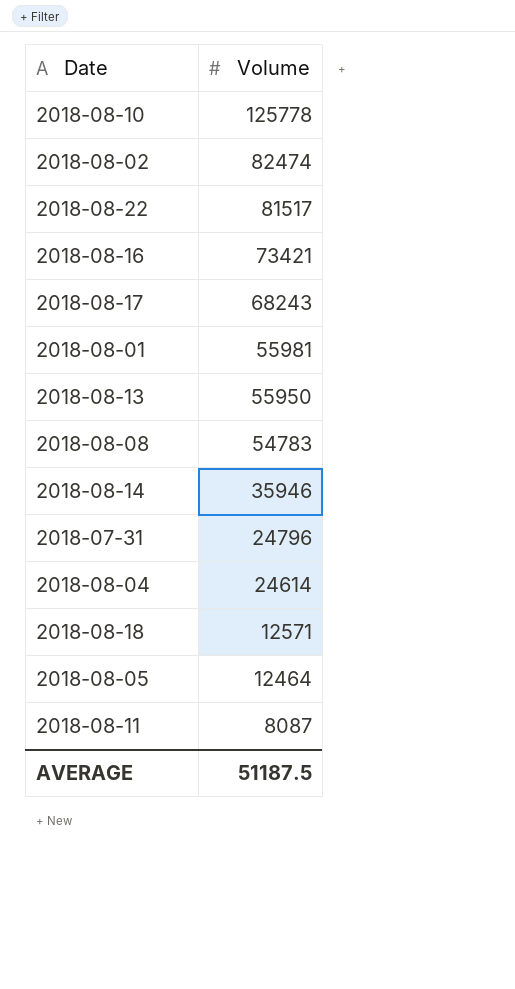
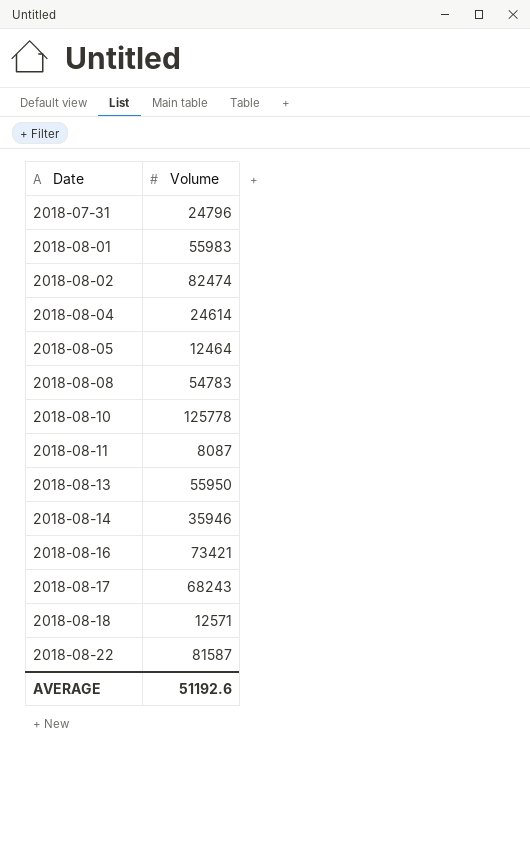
row order: Volume descending -> Date ascending
2018-08-01 | Volume: 55981 -> 55983
2018-08-22 | Volume: 81517 -> 81587
AVERAGE | Volume: 51187.5 -> 51192.6

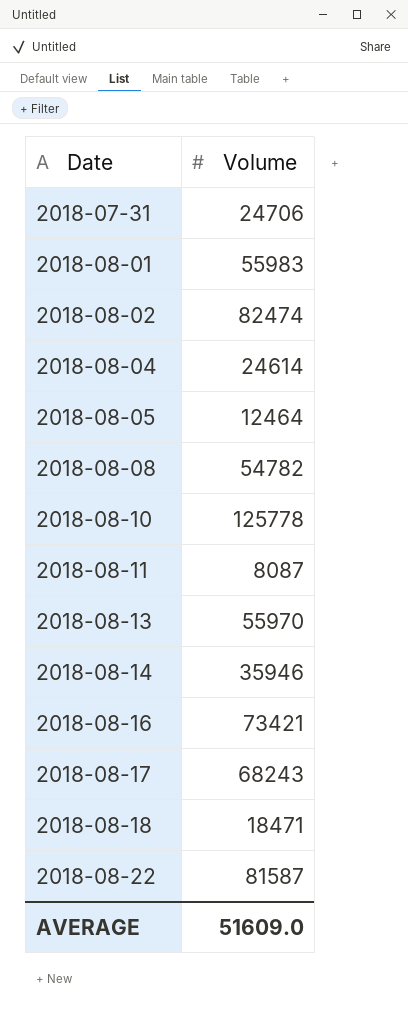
2018-07-31 | Volume: 24796 -> 24706
2018-08-08 | Volume: 54783 -> 54782
2018-08-13 | Volume: 55950 -> 55970
2018-08-18 | Volume: 12571 -> 18471
AVERAGE | Volume: 51192.6 -> 51609.0

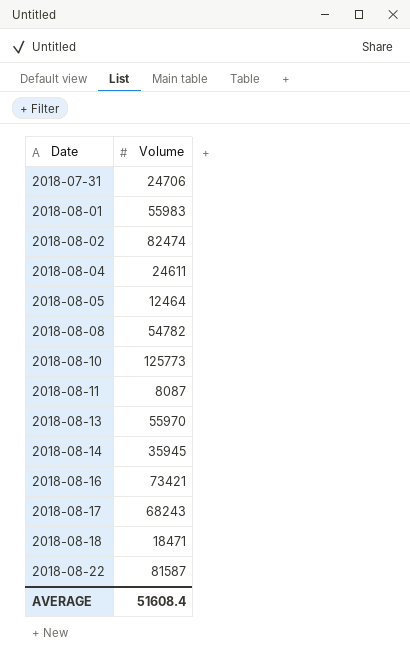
2018-08-04 | Volume: 24614 -> 24611
2018-08-10 | Volume: 125778 -> 125773
2018-08-14 | Volume: 35946 -> 35945
AVERAGE | Volume: 51609.0 -> 51608.4

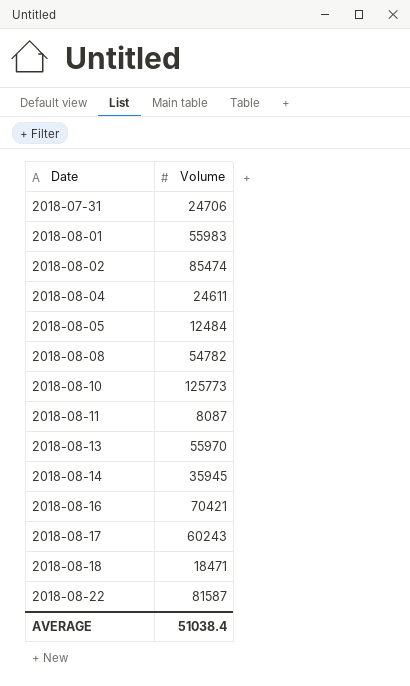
2018-08-02 | Volume: 82474 -> 85474
2018-08-05 | Volume: 12464 -> 12484
2018-08-16 | Volume: 73421 -> 70421
2018-08-17 | Volume: 68243 -> 60243
AVERAGE | Volume: 51608.4 -> 51038.4

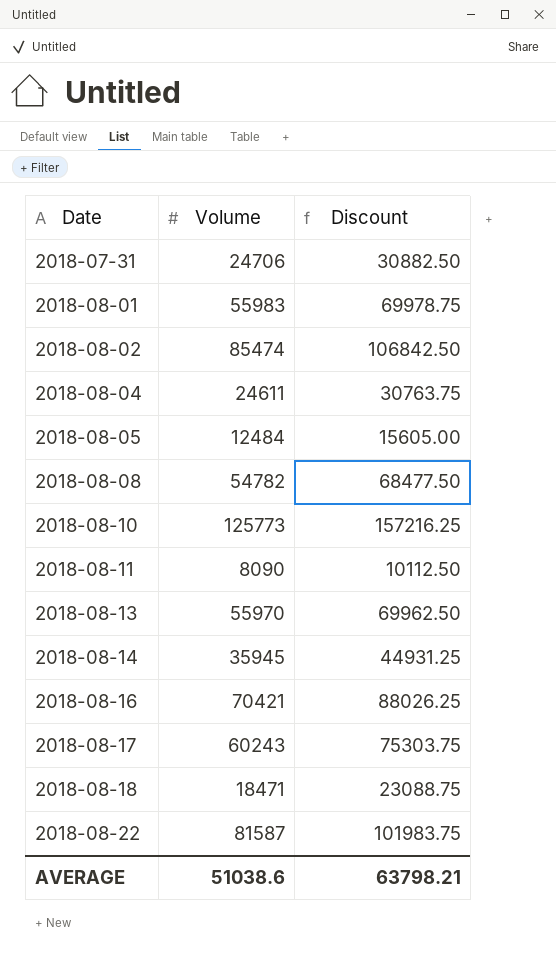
column Discount | formula: none -> [Volume] * 1.25
2018-08-11 | Volume: 8087 -> 8090
AVERAGE | Volume: 51038.4 -> 51038.6

